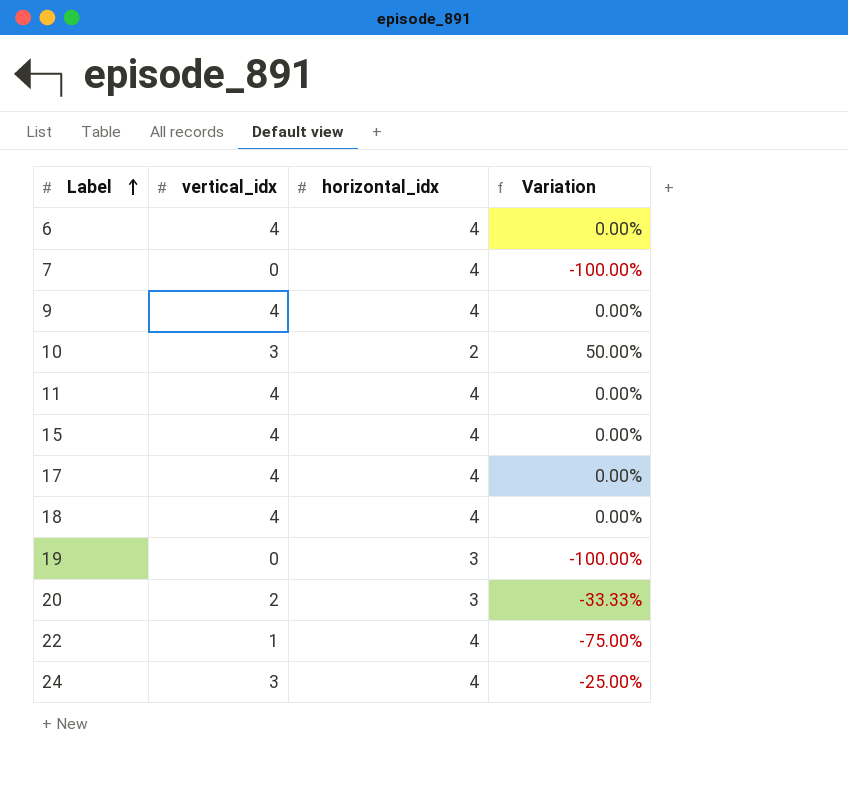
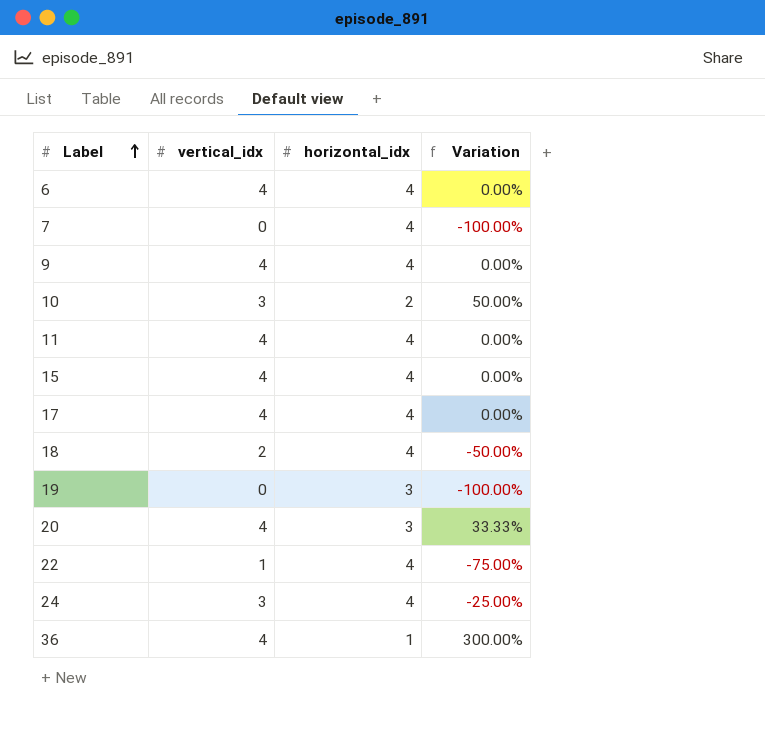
18 | vertical_idx: 4 -> 2
18 | Variation: 0.00% -> -50.00%
20 | vertical_idx: 2 -> 4
20 | Variation: -33.33% -> 33.33%
row 36: none -> 4 | 1 | 300.00%

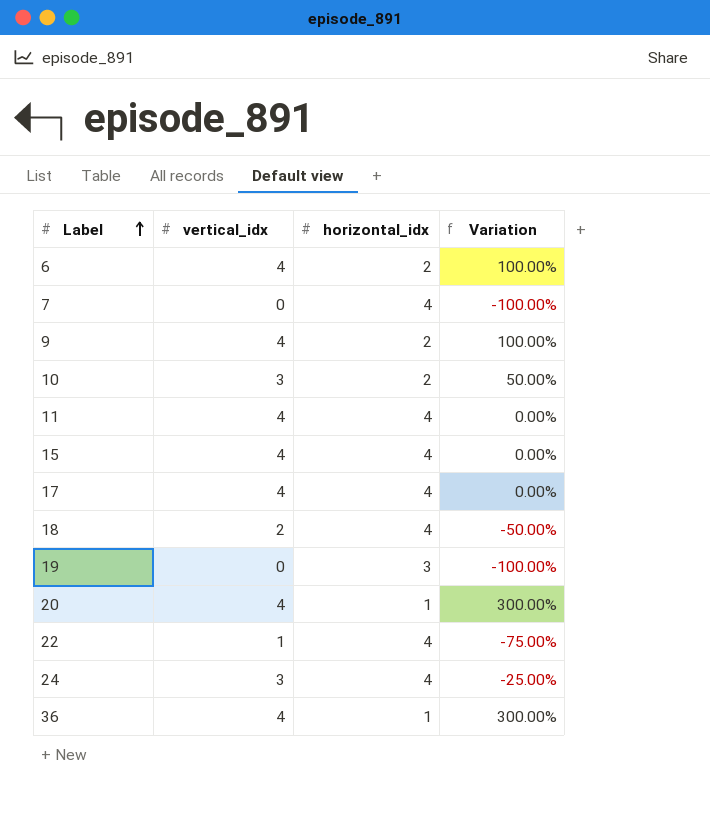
6 | horizontal_idx: 4 -> 2
6 | Variation: 0.00% -> 100.00%
9 | horizontal_idx: 4 -> 2
9 | Variation: 0.00% -> 100.00%
20 | horizontal_idx: 3 -> 1
20 | Variation: 33.33% -> 300.00%

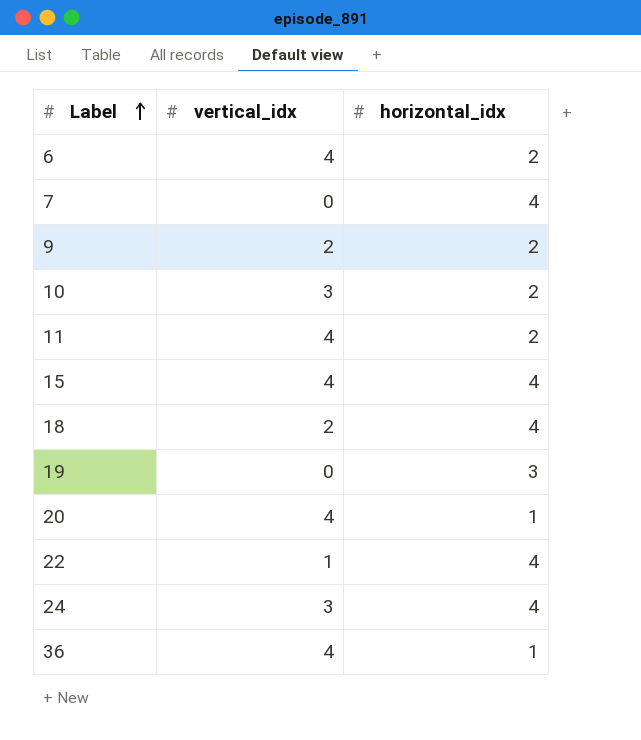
column Variation | formula: ([vertical_idx] - [horizontal_idx]) / [horizontal_idx] -> none
row 17: 4 | 4 | 0.00% -> none
9 | vertical_idx: 4 -> 2
11 | horizontal_idx: 4 -> 2

